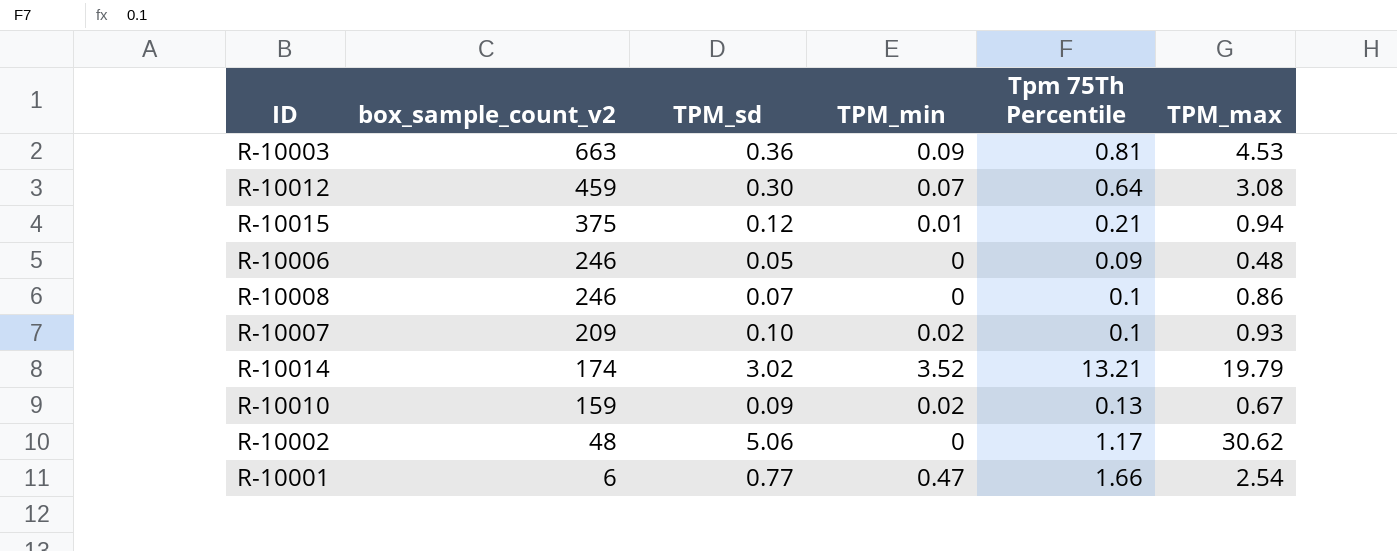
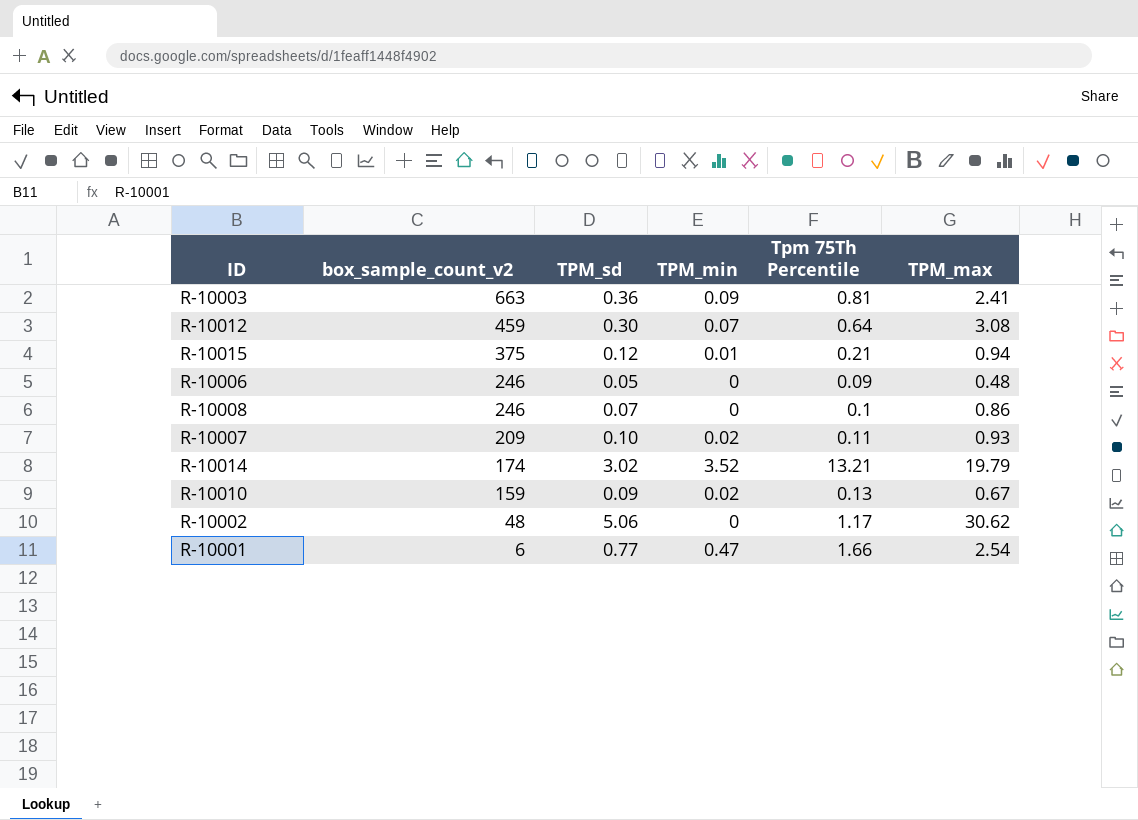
R-10003 | TPM_max: 4.53 -> 2.41
R-10007 | Tpm 75Th Percentile: 0.1 -> 0.11

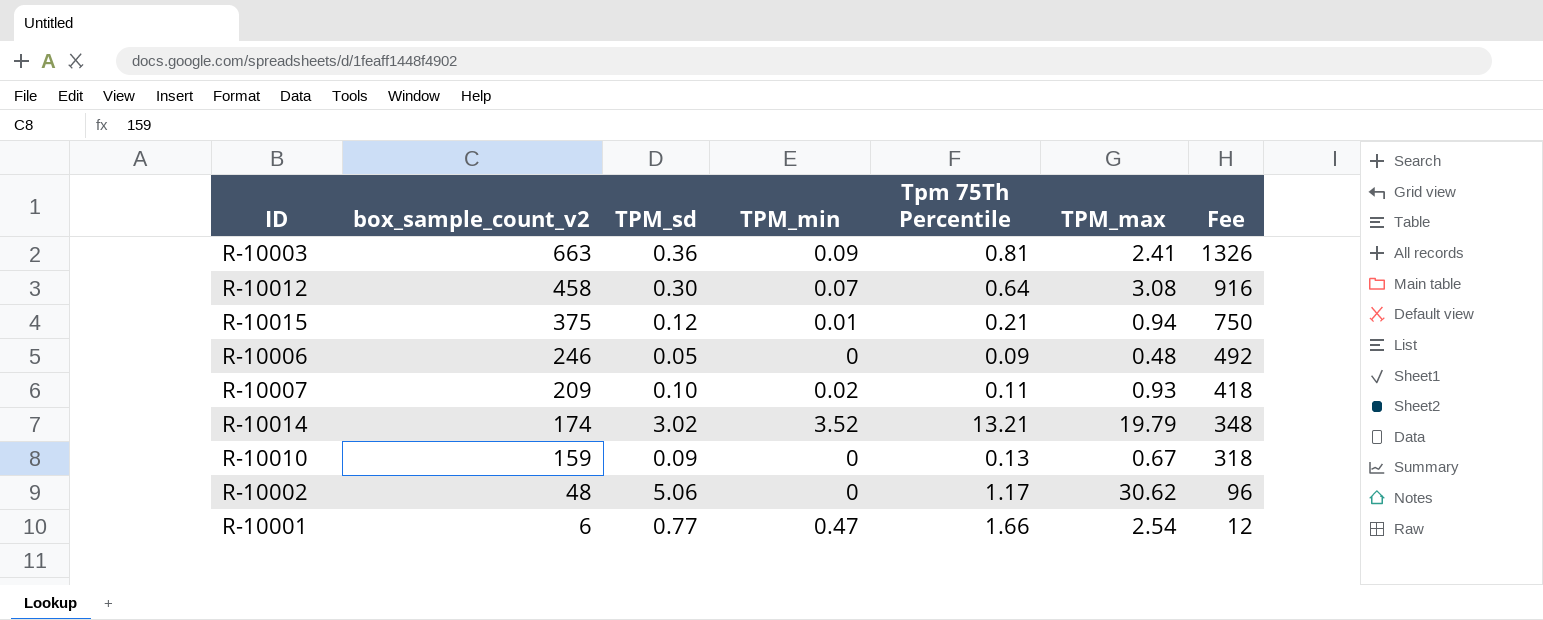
column Fee | formula: none -> [box_sample_count_v2] * 2
row R-10008: 246 | 0.07 | 0 | 0.1 | 0.86 -> none
R-10012 | box_sample_count_v2: 459 -> 458
R-10010 | TPM_min: 0.02 -> 0

